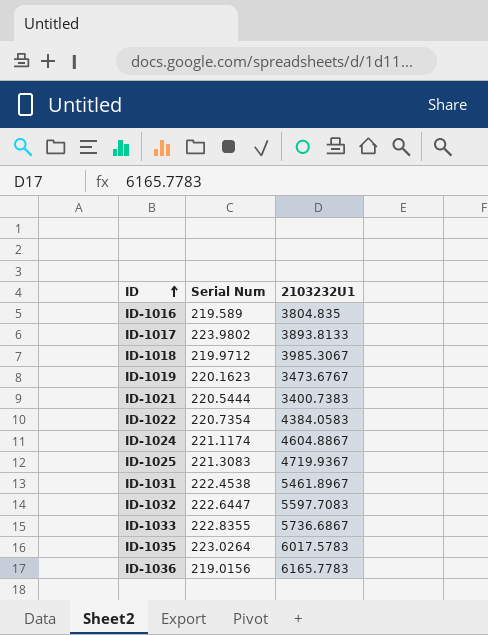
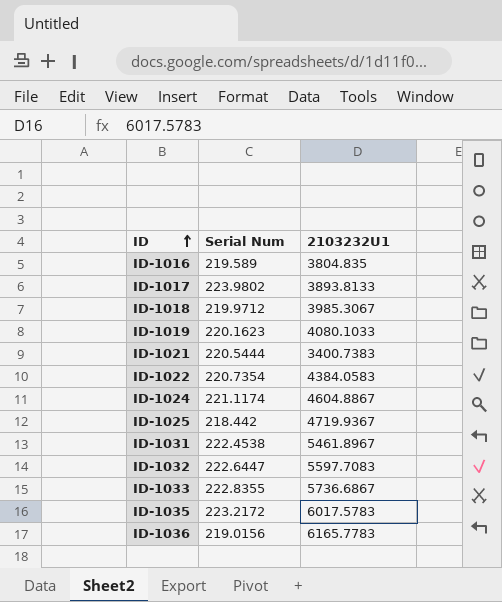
ID-1019 | 2103232U1: 3473.6767 -> 4080.1033
ID-1025 | Serial Num: 221.3083 -> 218.442
ID-1035 | Serial Num: 223.0264 -> 223.2172

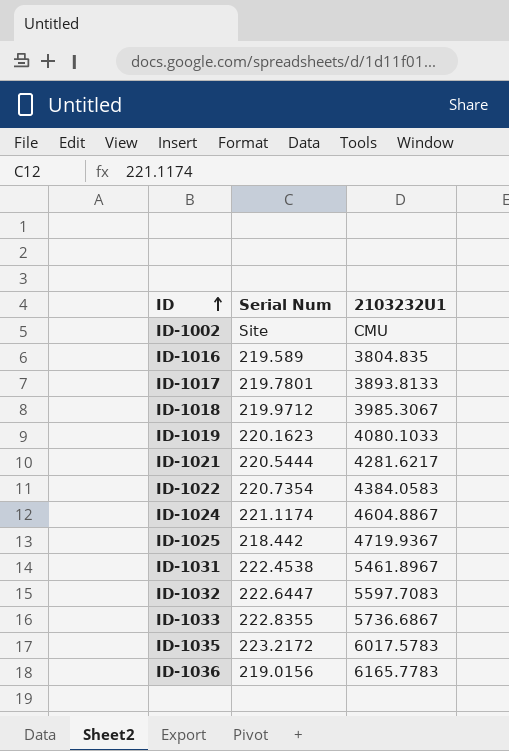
row ID-1002: none -> Site | CMU
ID-1017 | Serial Num: 223.9802 -> 219.7801
ID-1021 | 2103232U1: 3400.7383 -> 4281.6217

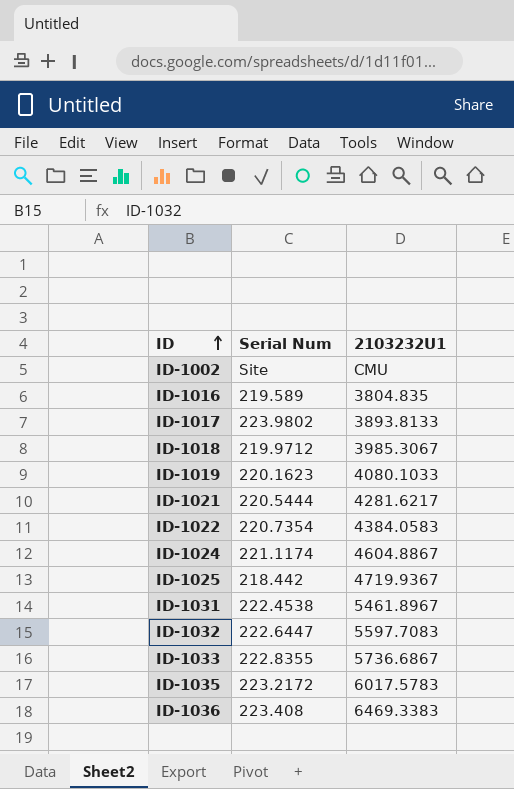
ID-1017 | Serial Num: 219.7801 -> 223.9802
ID-1036 | Serial Num: 219.0156 -> 223.408
ID-1036 | 2103232U1: 6165.7783 -> 6469.3383

